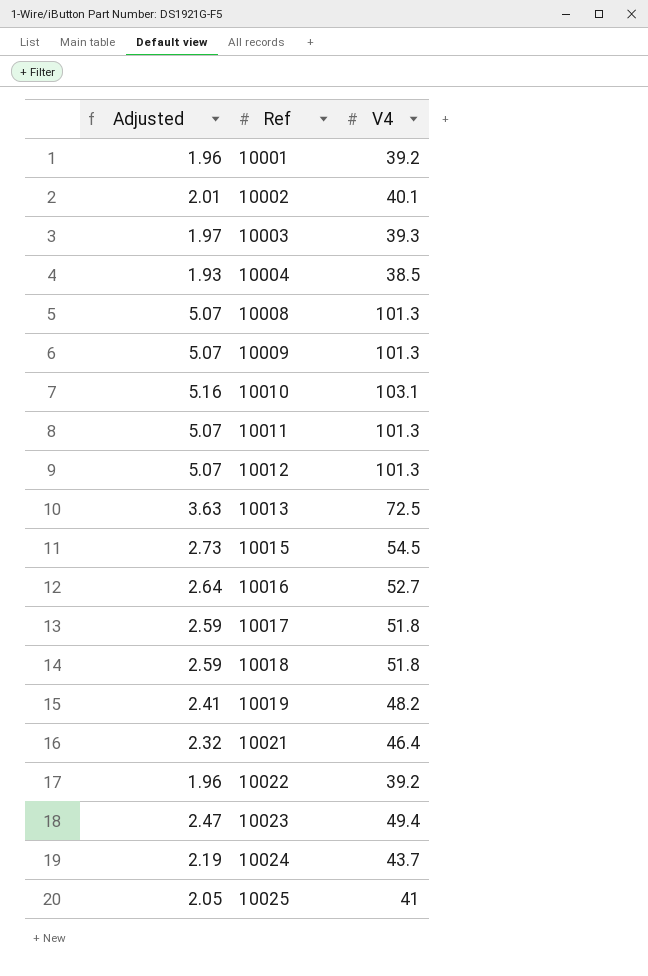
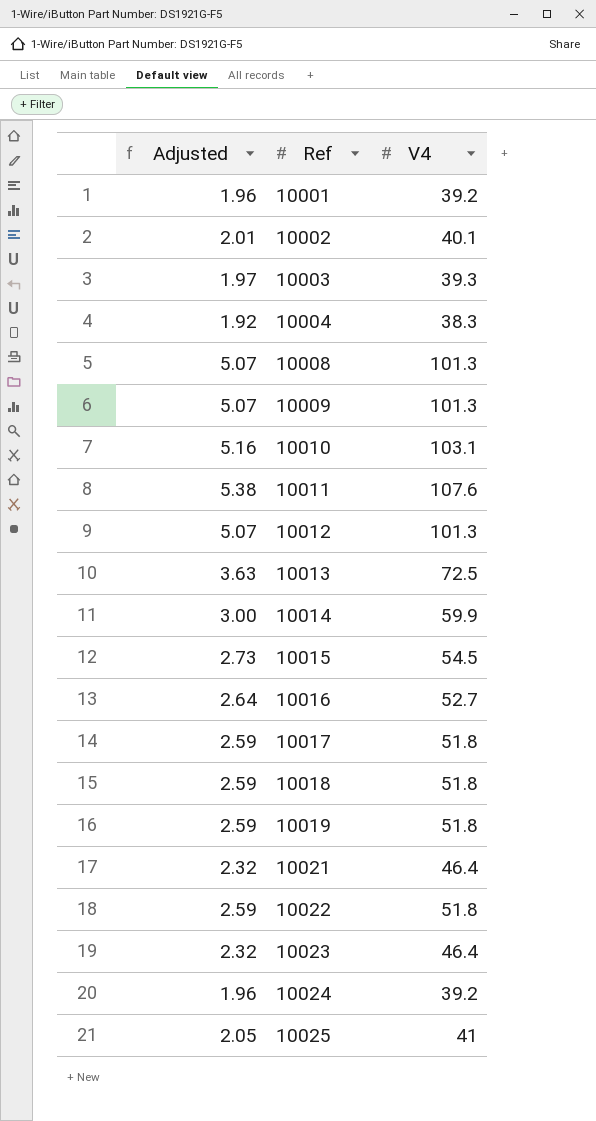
10004 | Adjusted: 1.93 -> 1.92
10004 | V4: 38.5 -> 38.3
10011 | Adjusted: 5.07 -> 5.38
10011 | V4: 101.3 -> 107.6
row 10014: none -> 3.00 | 59.9
10019 | Adjusted: 2.41 -> 2.59
10019 | V4: 48.2 -> 51.8
10022 | Adjusted: 1.96 -> 2.59
10022 | V4: 39.2 -> 51.8
10023 | Adjusted: 2.47 -> 2.32
10023 | V4: 49.4 -> 46.4
10024 | Adjusted: 2.19 -> 1.96
10024 | V4: 43.7 -> 39.2

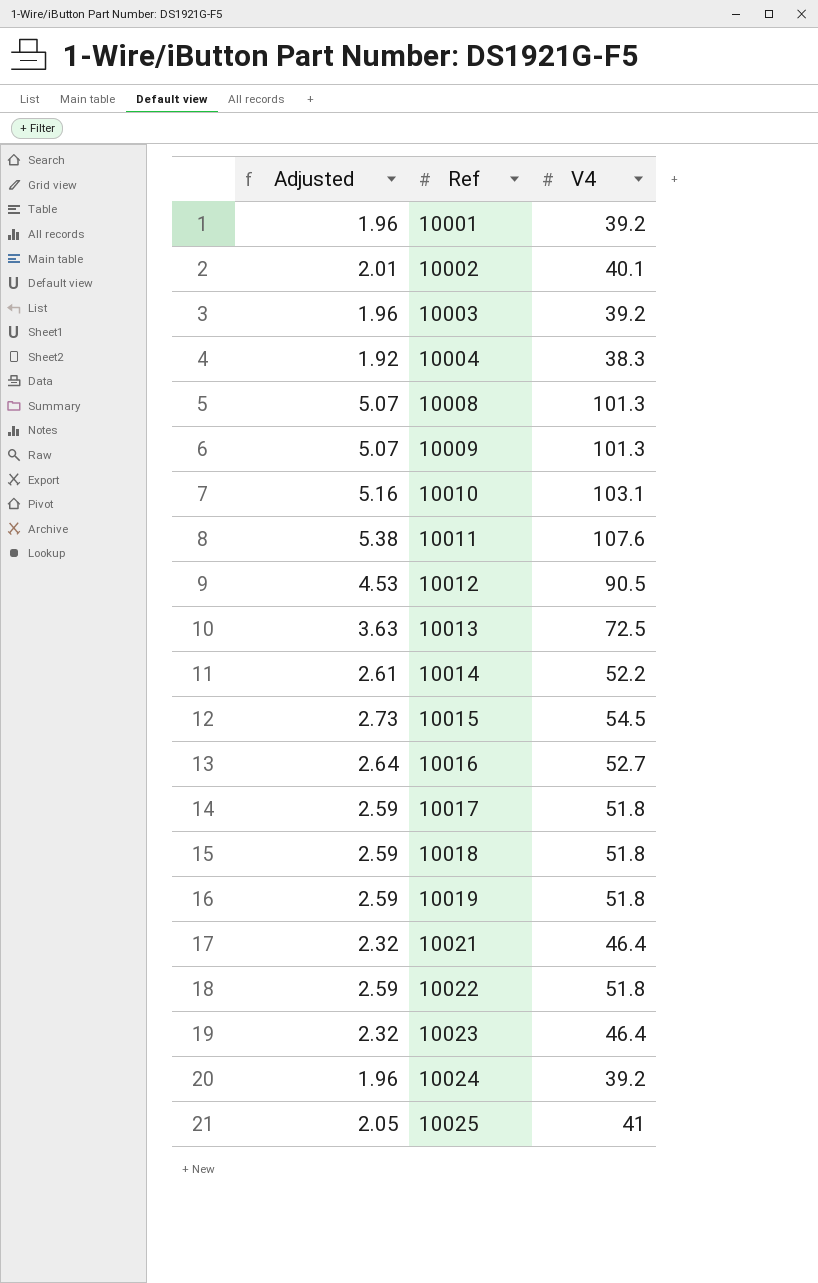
10003 | Adjusted: 1.97 -> 1.96
10003 | V4: 39.3 -> 39.2
10012 | Adjusted: 5.07 -> 4.53
10012 | V4: 101.3 -> 90.5
10014 | Adjusted: 3.00 -> 2.61
10014 | V4: 59.9 -> 52.2

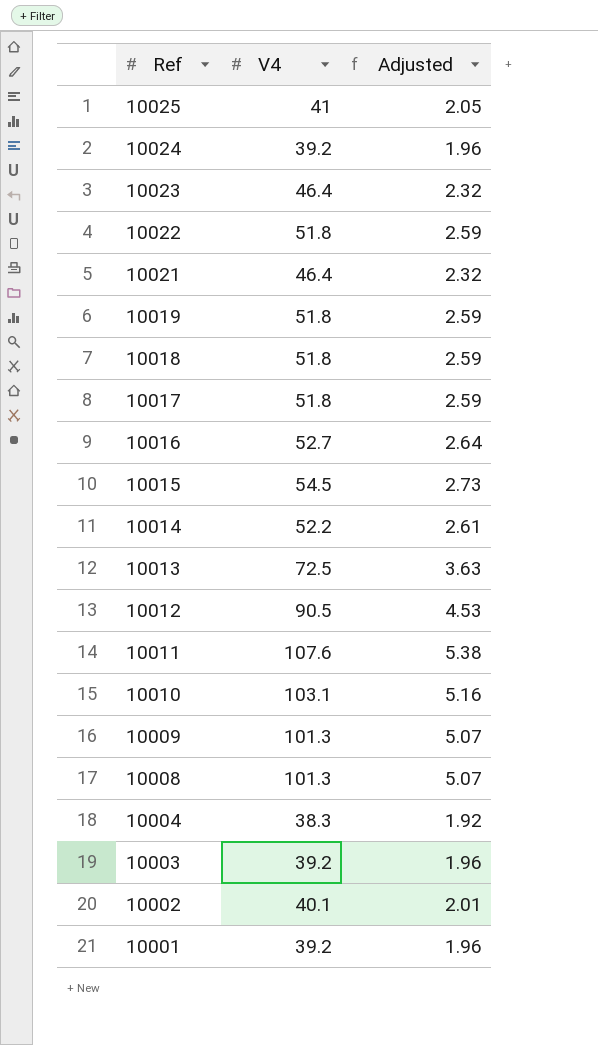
row order: Ref ascending -> Ref descending
column Adjusted | position: 1 -> 3

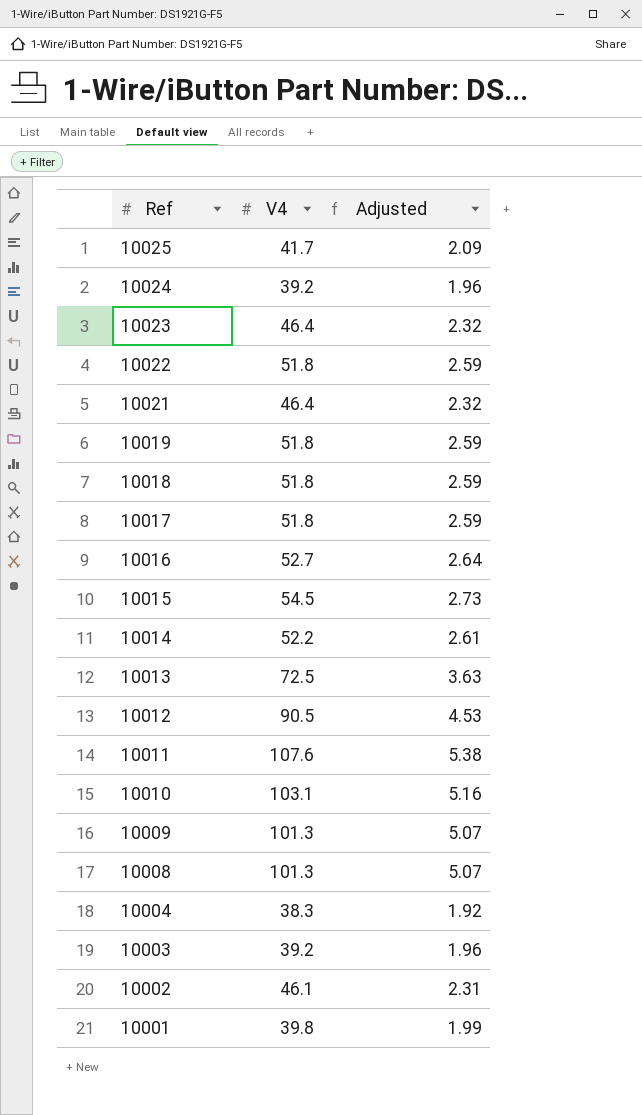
10025 | V4: 41 -> 41.7
10025 | Adjusted: 2.05 -> 2.09
10002 | V4: 40.1 -> 46.1
10002 | Adjusted: 2.01 -> 2.31
10001 | V4: 39.2 -> 39.8
10001 | Adjusted: 1.96 -> 1.99

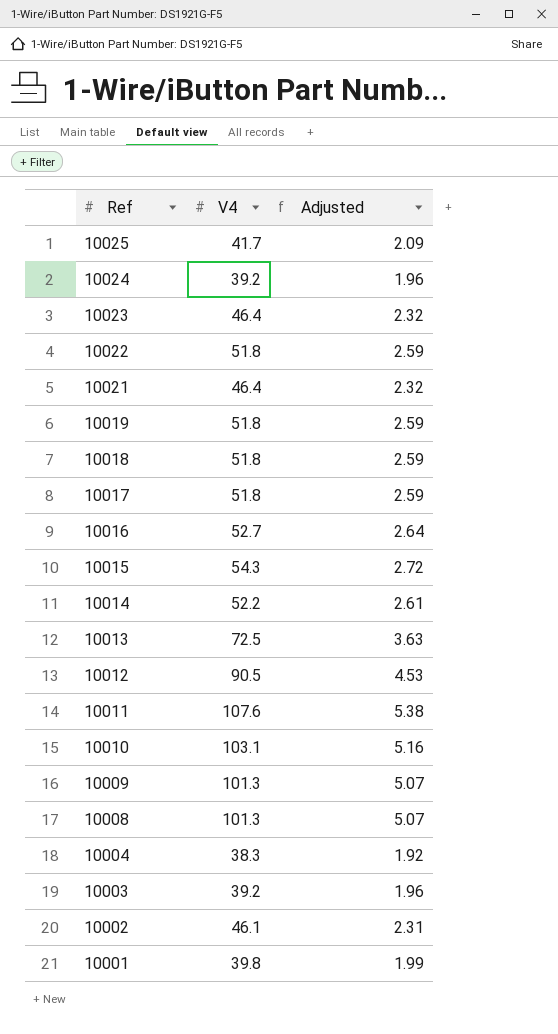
10015 | V4: 54.5 -> 54.3
10015 | Adjusted: 2.73 -> 2.72

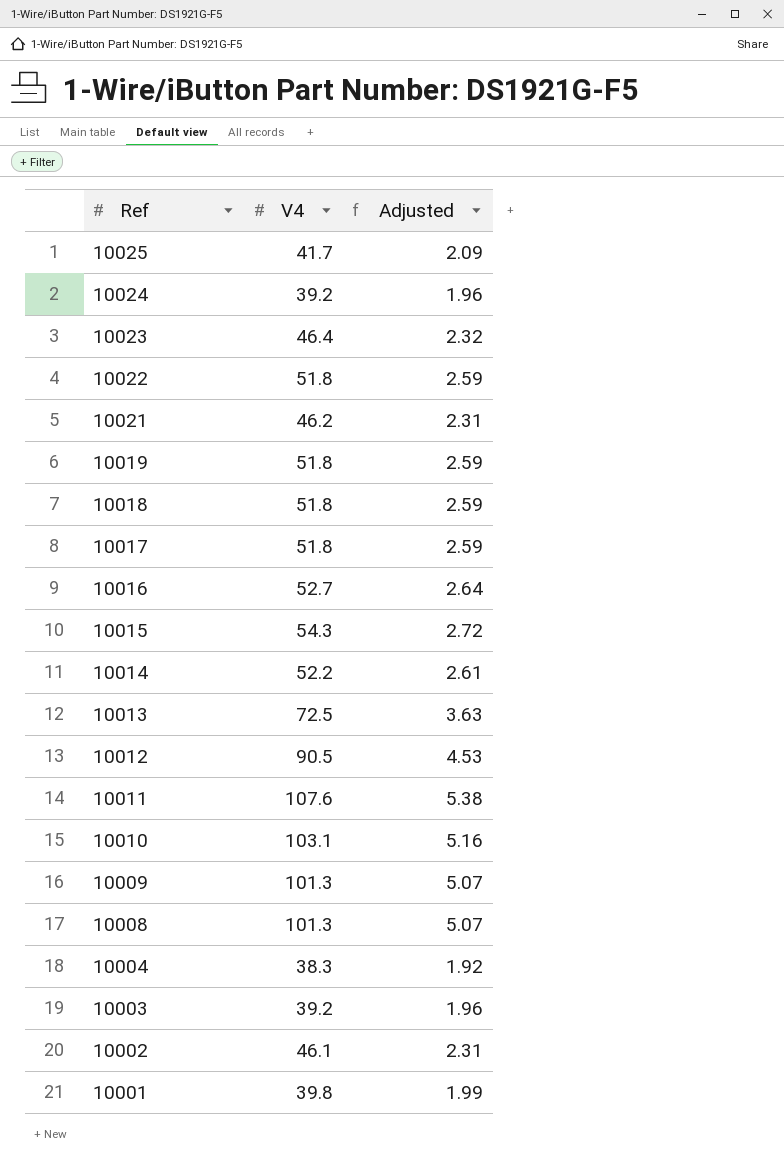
10021 | V4: 46.4 -> 46.2
10021 | Adjusted: 2.32 -> 2.31

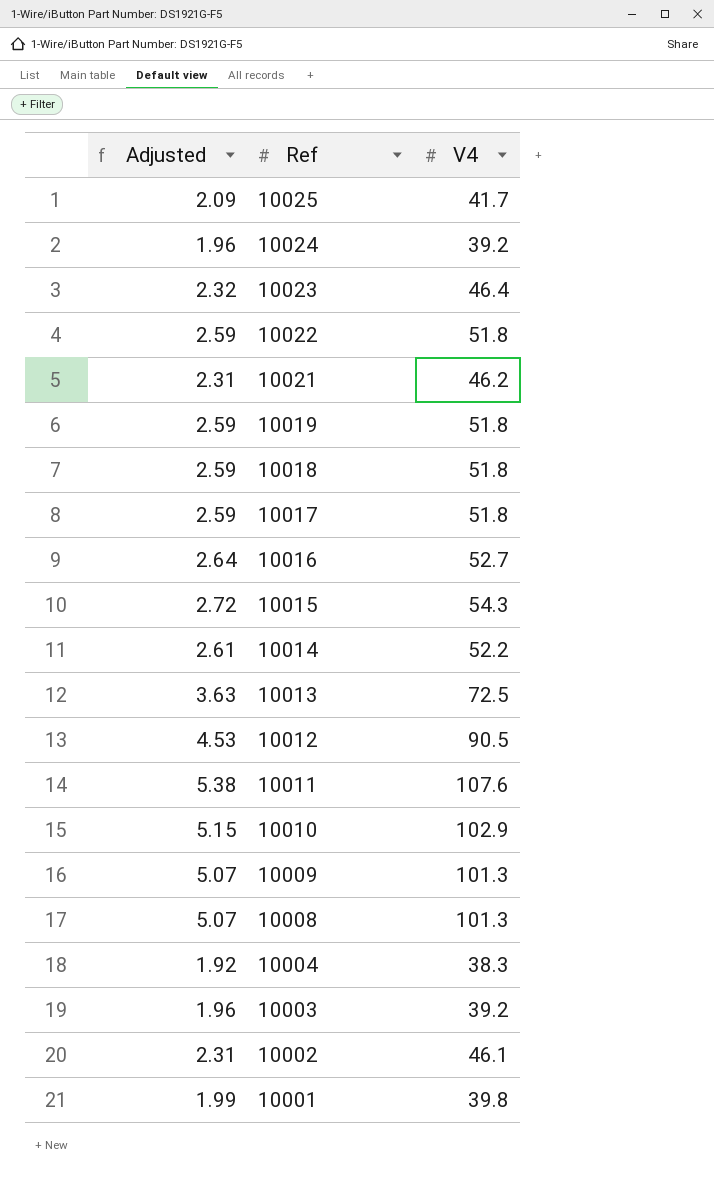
column Adjusted | position: 3 -> 1
10010 | Adjusted: 5.16 -> 5.15
10010 | V4: 103.1 -> 102.9

